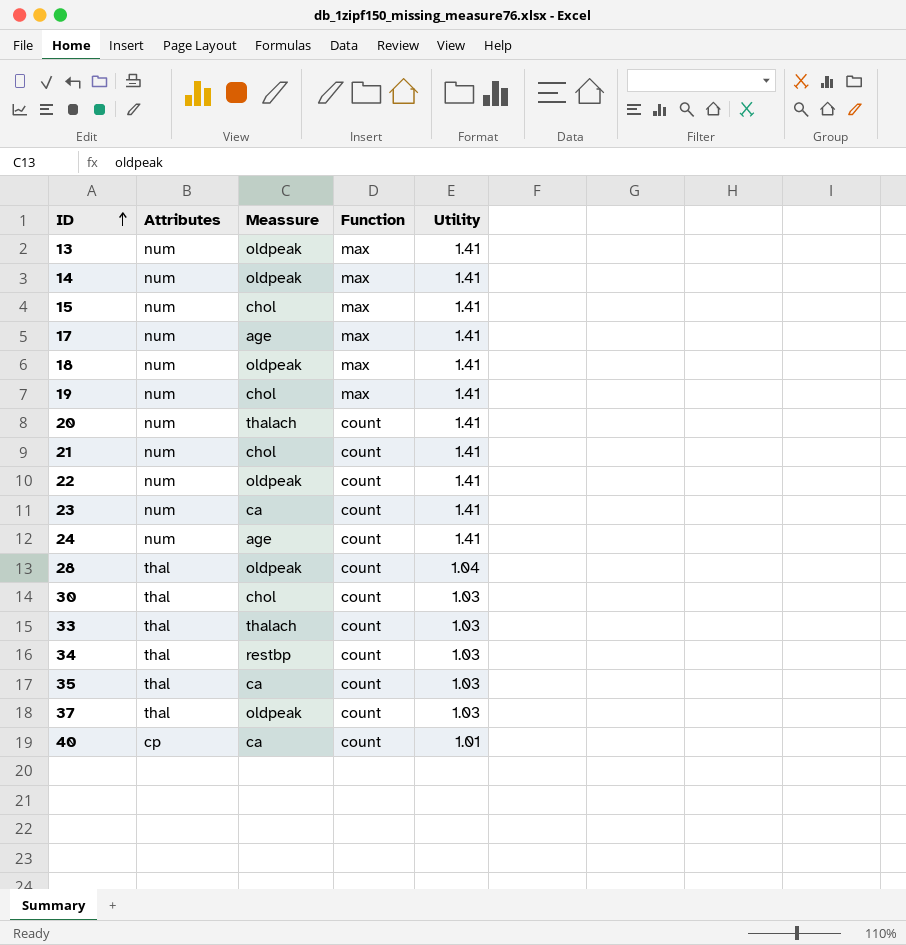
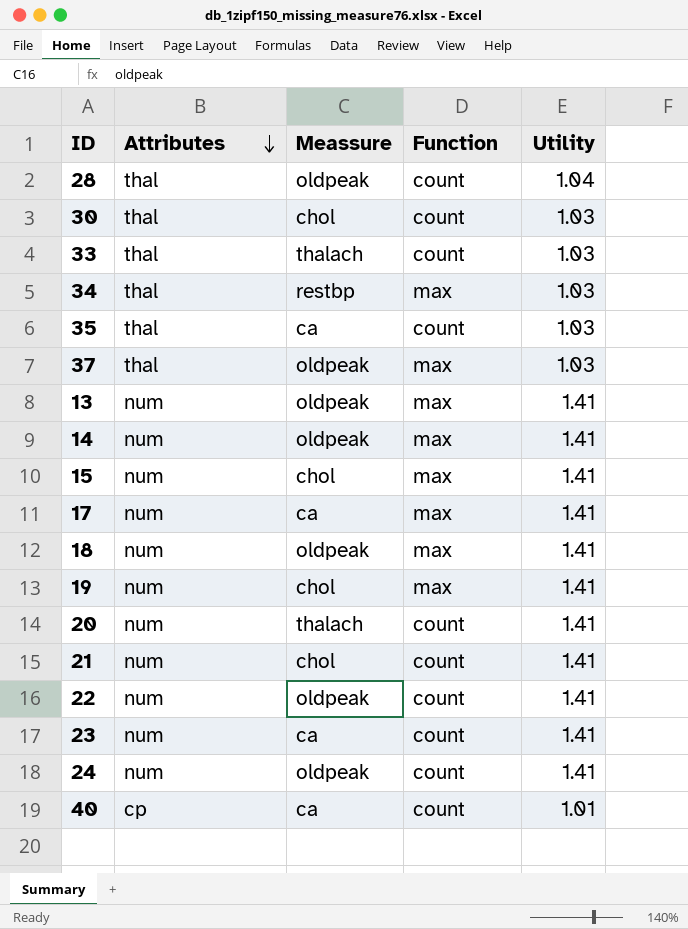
row order: ID ascending -> Attributes descending
34 | Function: count -> max
37 | Function: count -> max
17 | Meassure: age -> ca
24 | Meassure: age -> oldpeak

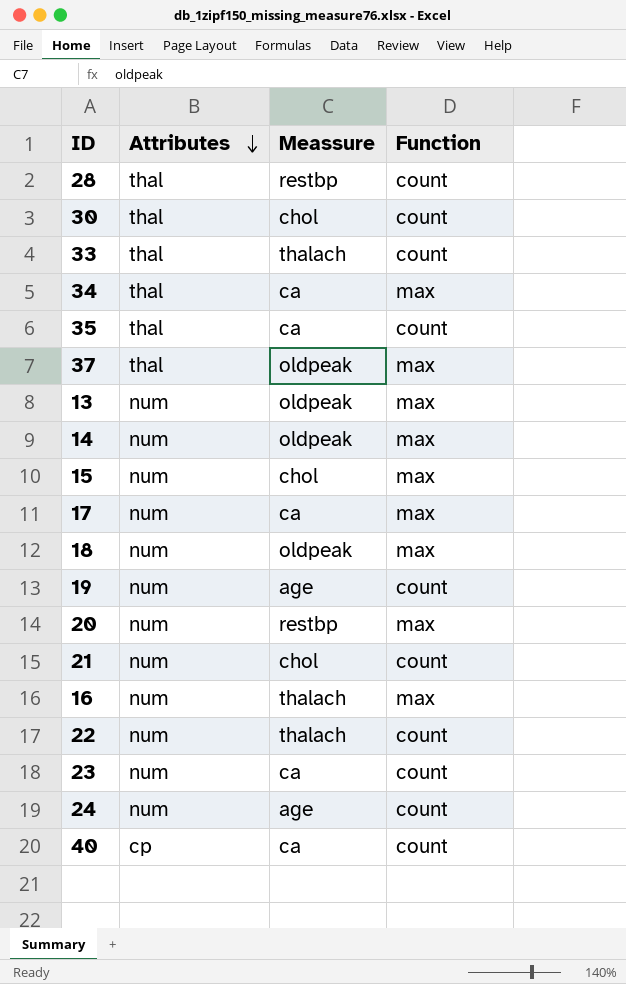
column Utility | position: 5 -> none
28 | Meassure: oldpeak -> restbp
34 | Meassure: restbp -> ca
19 | Meassure: chol -> age
19 | Function: max -> count
20 | Meassure: thalach -> restbp
20 | Function: count -> max
row 16: none -> num | thalach | max
22 | Meassure: oldpeak -> thalach
24 | Meassure: oldpeak -> age

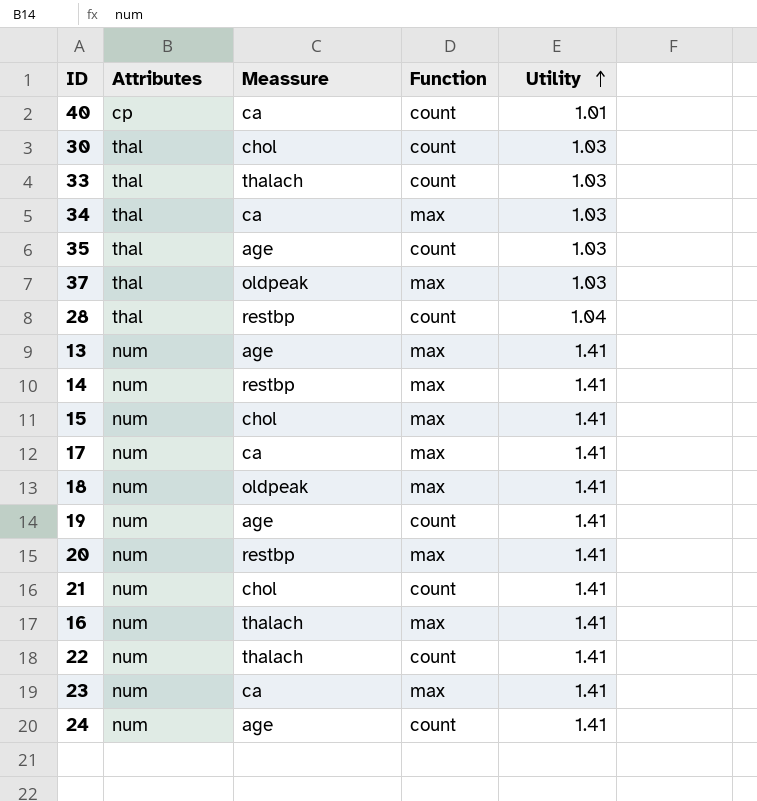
row order: Attributes descending -> Utility ascending
column Utility | position: none -> 5
35 | Meassure: ca -> age
13 | Meassure: oldpeak -> age
14 | Meassure: oldpeak -> restbp
23 | Function: count -> max

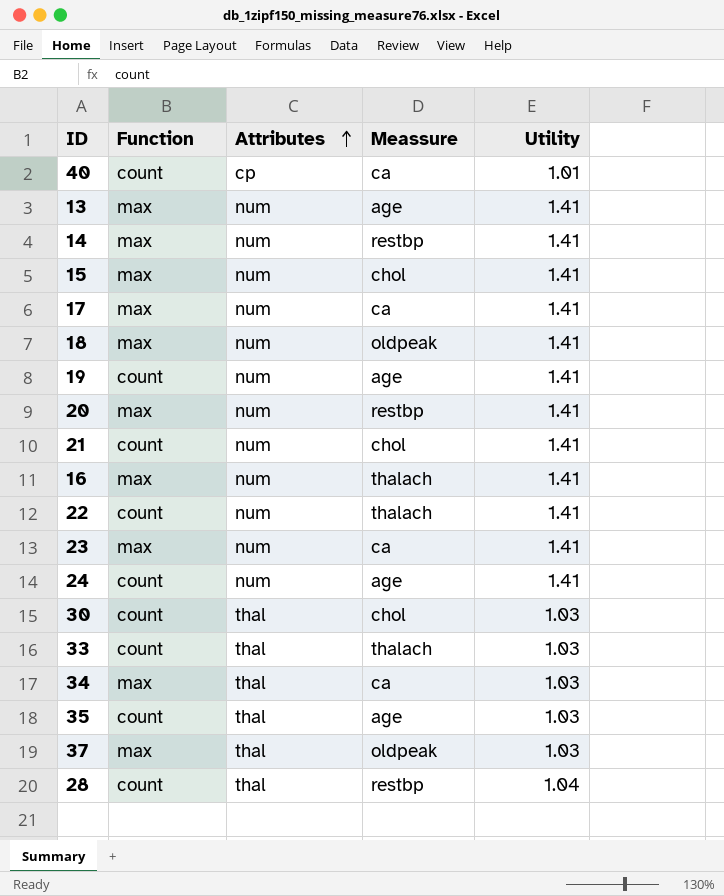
row order: Utility ascending -> Attributes ascending
column Function | position: 4 -> 2

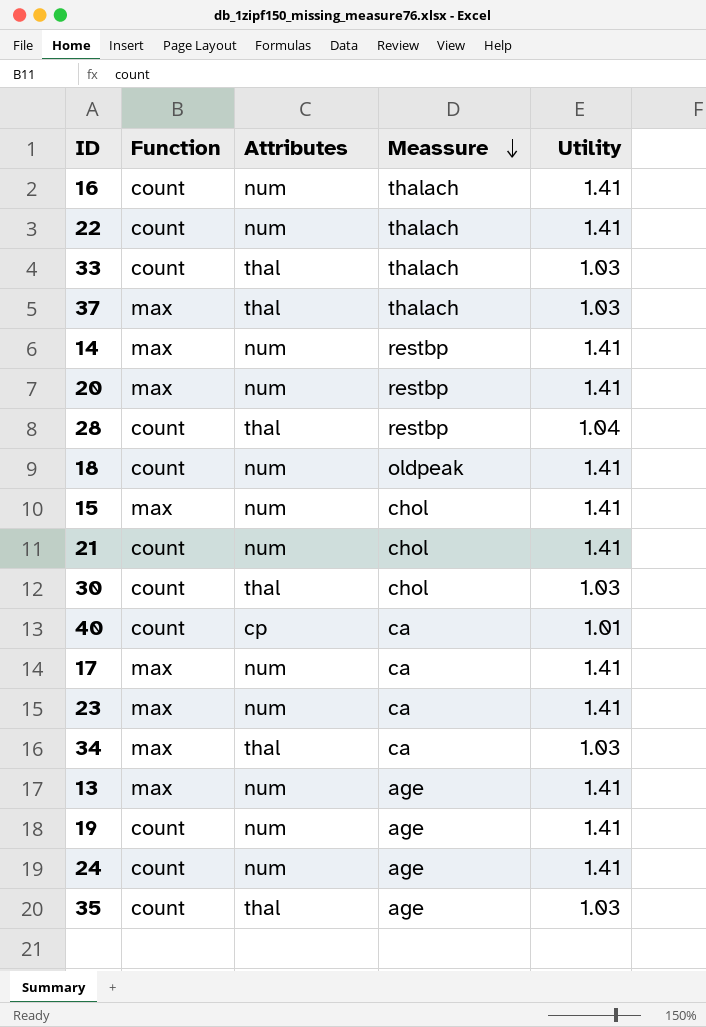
row order: Attributes ascending -> Meassure descending
16 | Function: max -> count
37 | Meassure: oldpeak -> thalach
18 | Function: max -> count

